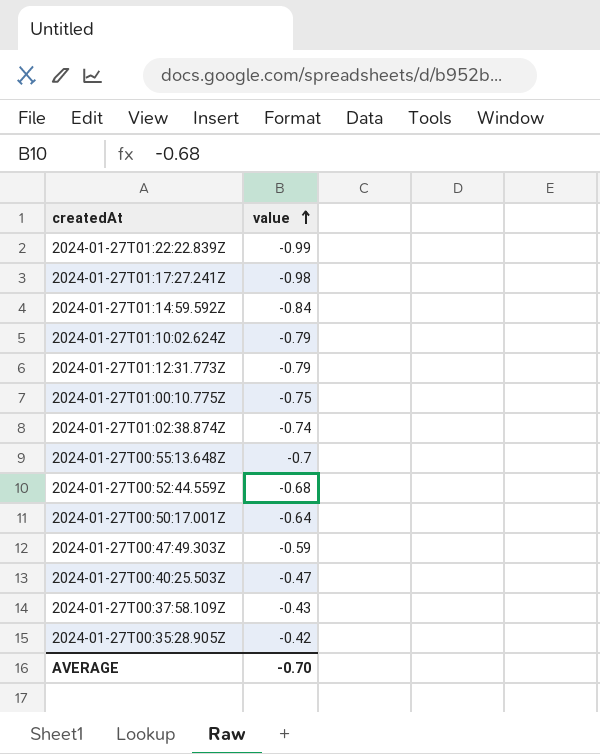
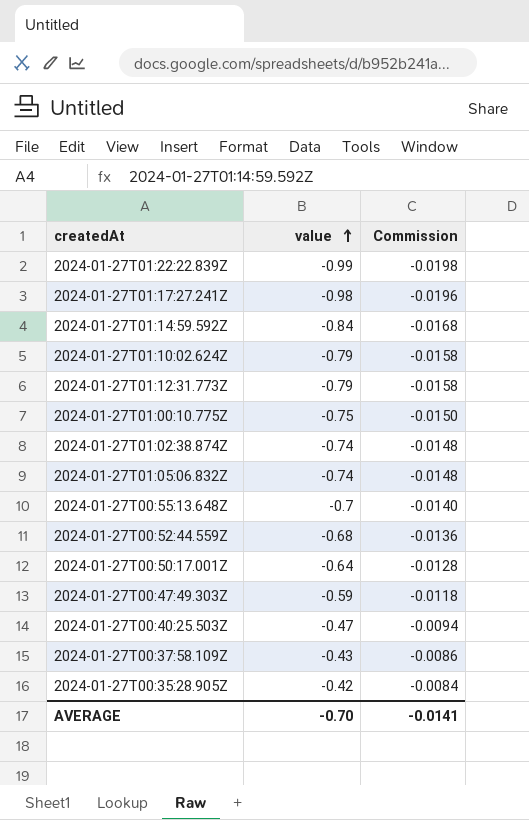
column Commission | formula: none -> [value] * 0.02
row 2024-01-27T01:05:06.832Z: none -> -0.74 | -0.0148

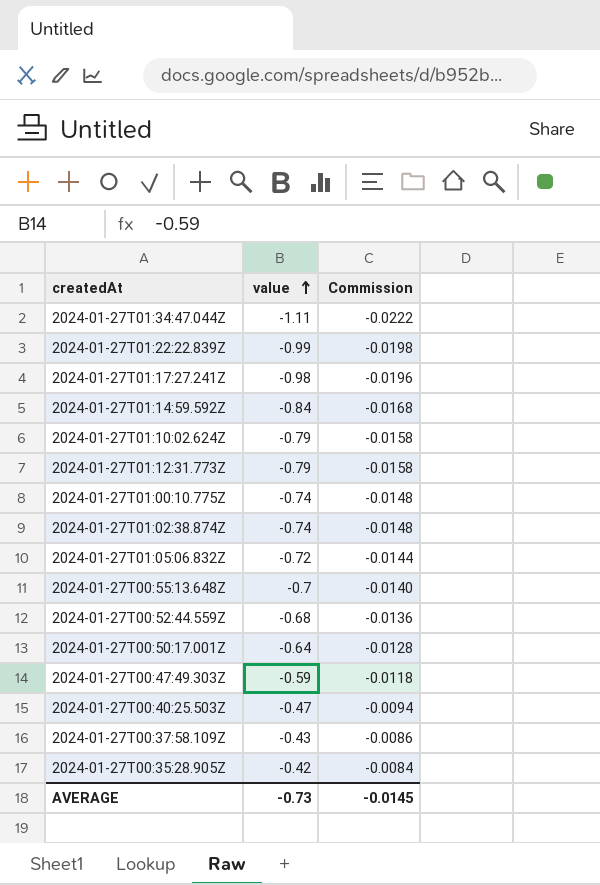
row 2024-01-27T01:34:47.044Z: none -> -1.11 | -0.0222
2024-01-27T01:00:10.775Z | value: -0.75 -> -0.74
2024-01-27T01:00:10.775Z | Commission: -0.0150 -> -0.0148
2024-01-27T01:05:06.832Z | value: -0.74 -> -0.72
2024-01-27T01:05:06.832Z | Commission: -0.0148 -> -0.0144
AVERAGE | value: -0.70 -> -0.73
AVERAGE | Commission: -0.0141 -> -0.0145

